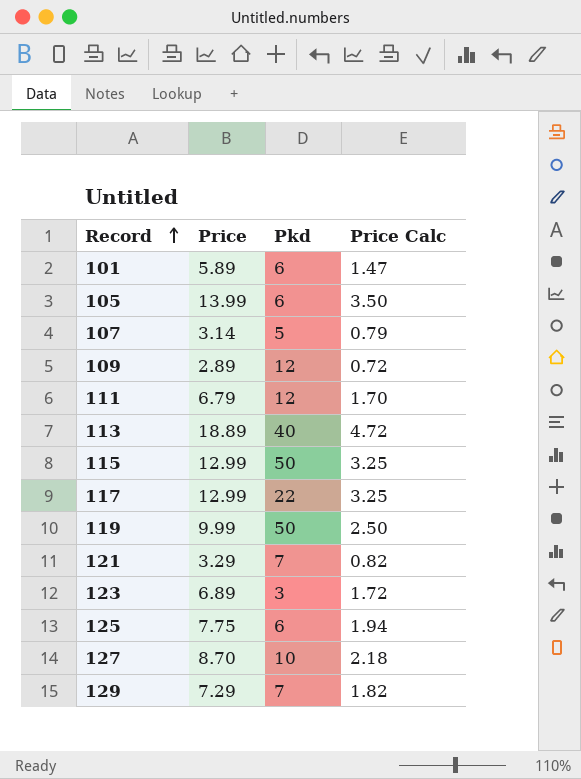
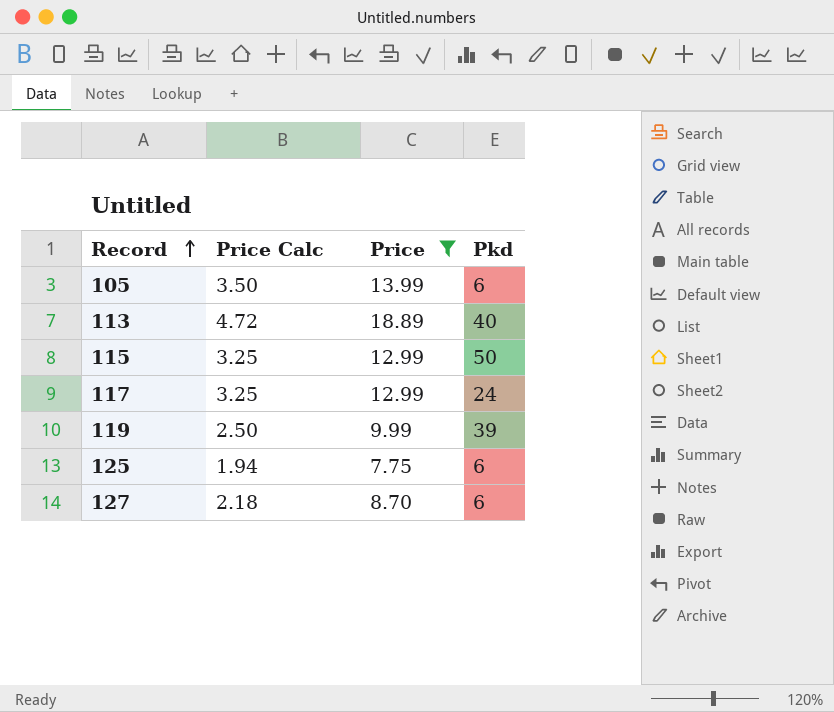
filter: none -> Price >= 7.75
column Price Calc | position: 4 -> 2
117 | Pkd: 22 -> 24
119 | Pkd: 50 -> 39
127 | Pkd: 10 -> 6

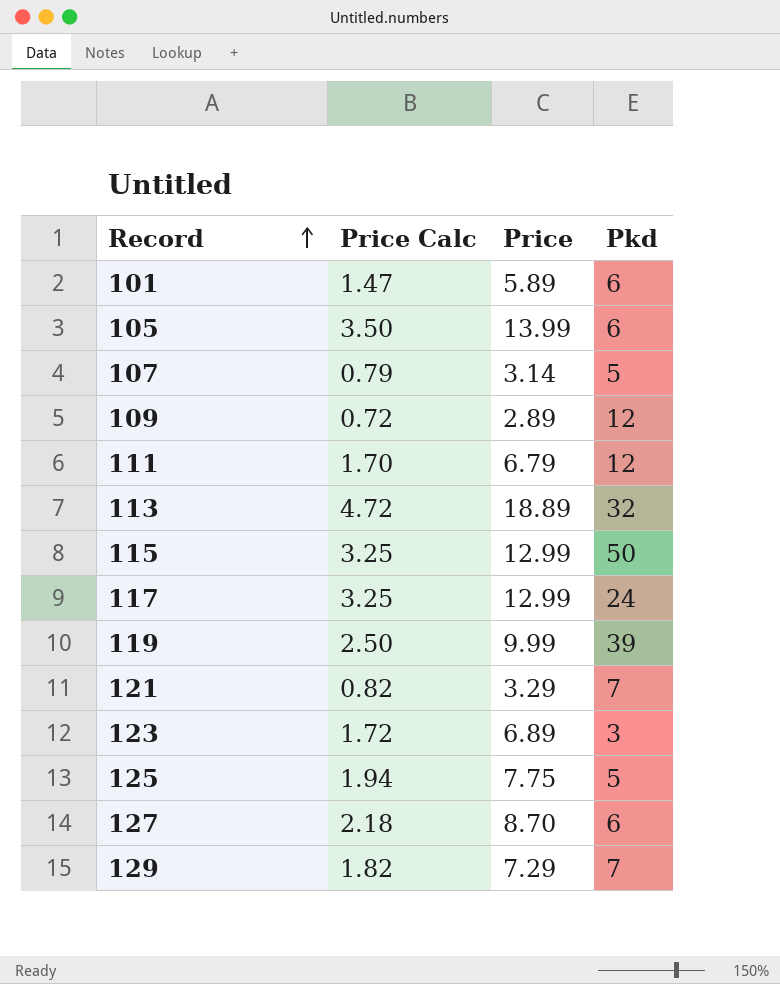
filter: Price >= 7.75 -> none
113 | Pkd: 40 -> 32
125 | Pkd: 6 -> 5

